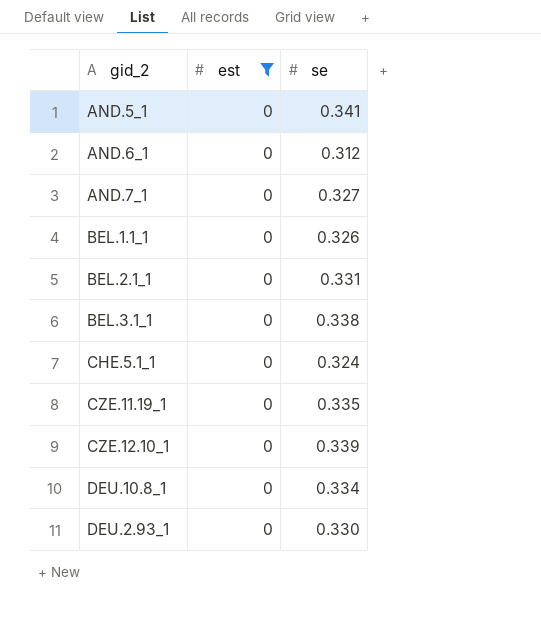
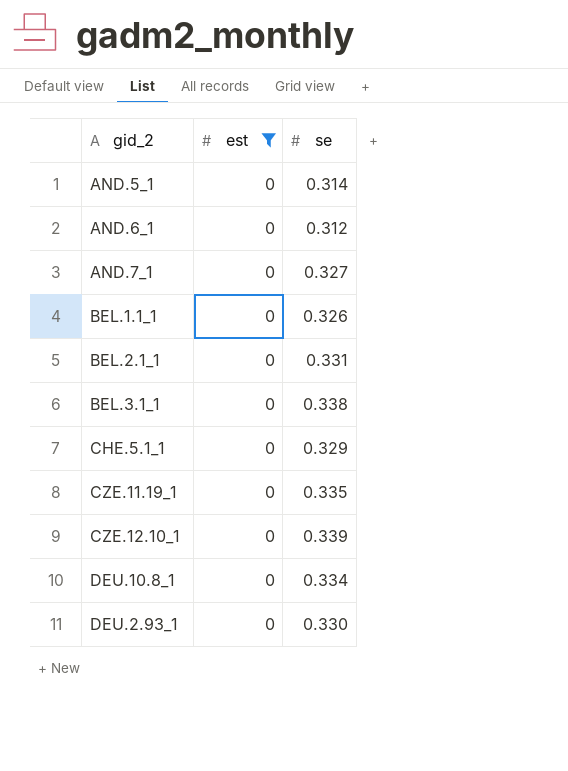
AND.5_1 | se: 0.341 -> 0.314
CHE.5.1_1 | se: 0.324 -> 0.329

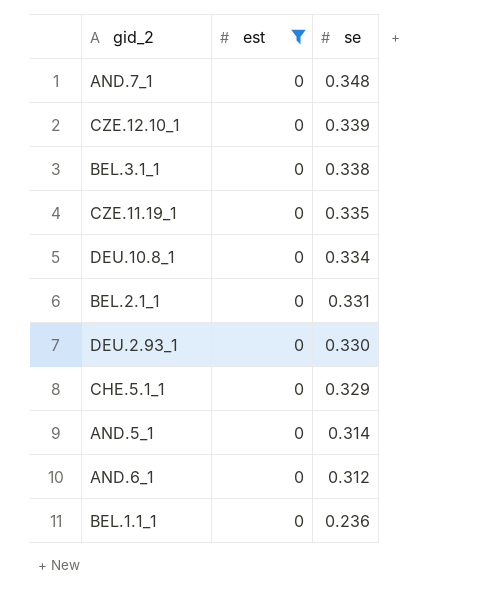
row order: none -> se descending
AND.7_1 | se: 0.327 -> 0.348
BEL.1.1_1 | se: 0.326 -> 0.236

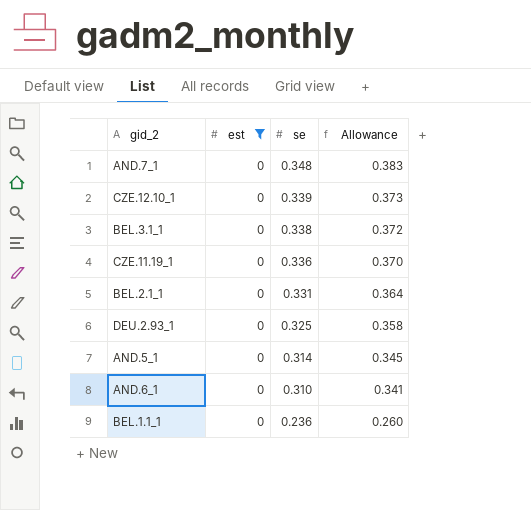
column Allowance | formula: none -> [se] * 1.1
row DEU.10.8_1: 0 | 0.334 -> none
row CHE.5.1_1: 0 | 0.329 -> none
CZE.11.19_1 | se: 0.335 -> 0.336
DEU.2.93_1 | se: 0.330 -> 0.325
AND.6_1 | se: 0.312 -> 0.310

